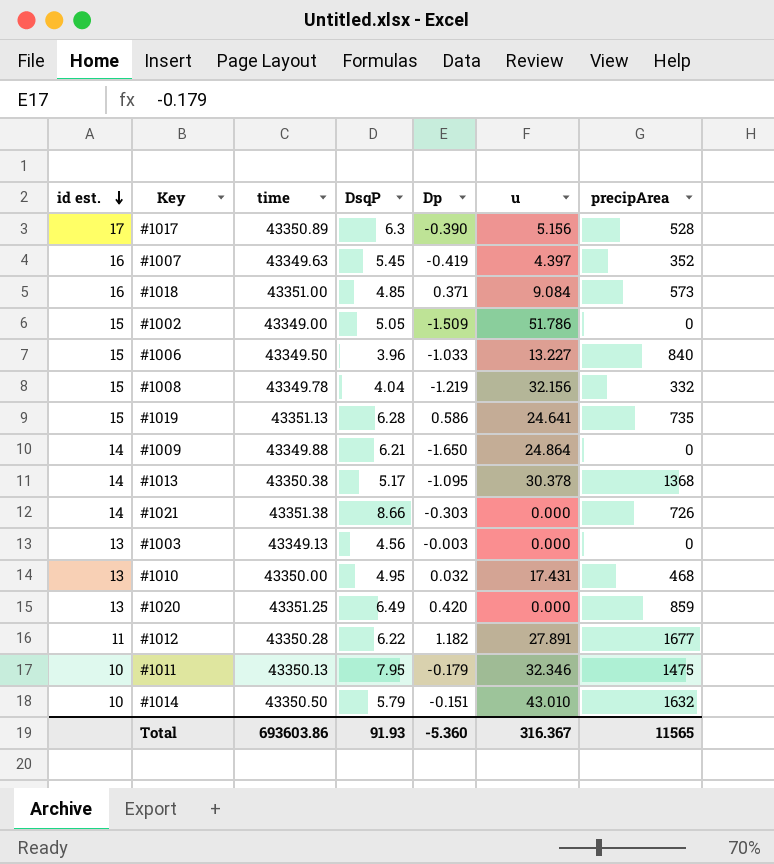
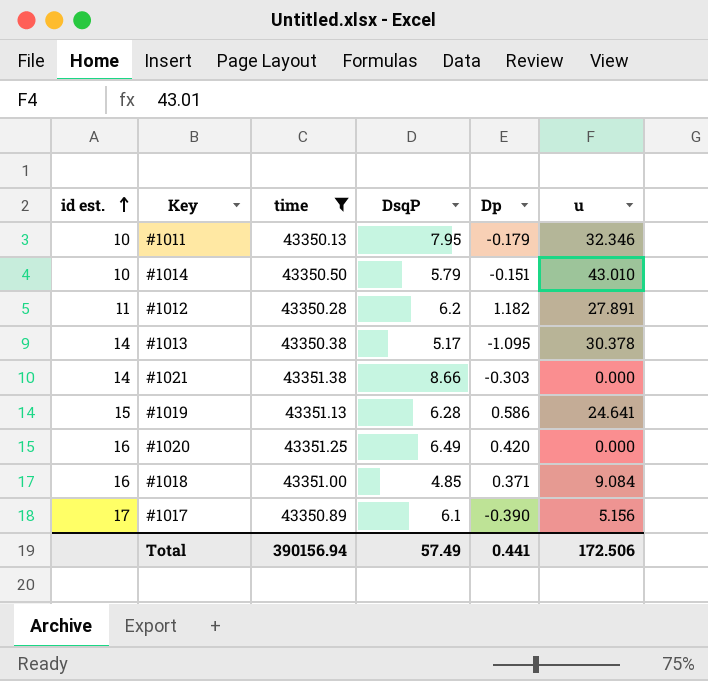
filter: none -> time >= 43350.13
row order: id est. descending -> id est. ascending
column precipArea | position: 7 -> none
#1012 | DsqP: 6.22 -> 6.2
#1020 | id est.: 13 -> 16
#1017 | DsqP: 6.3 -> 6.1
Total | time: 693603.86 -> 390156.94
Total | DsqP: 91.93 -> 57.49
Total | Dp: -5.360 -> 0.441
Total | u: 316.367 -> 172.506

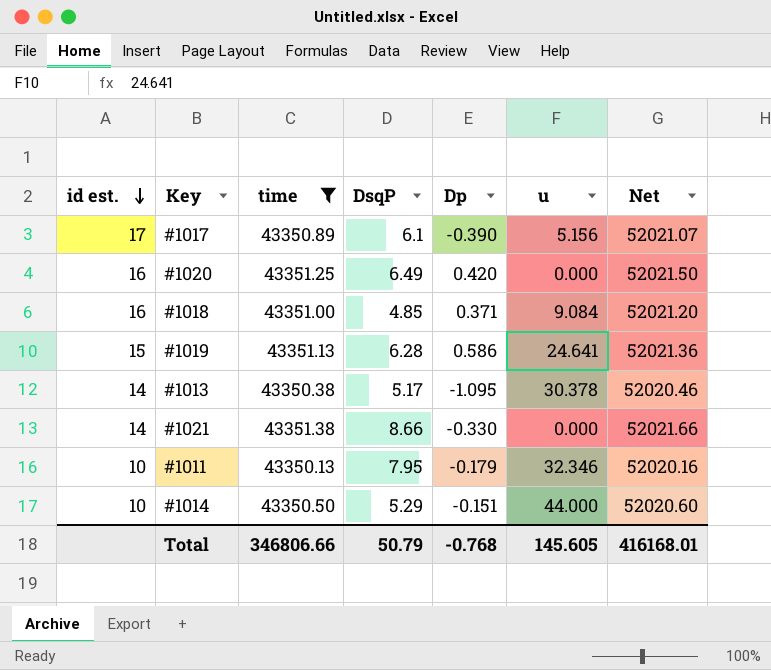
row order: id est. ascending -> id est. descending
column Net | formula: none -> [time] * 1.2
row #1012: 11 | 43350.28 | 6.2 | 1.182 | 27.891 -> none
#1021 | Dp: -0.303 -> -0.330
#1014 | DsqP: 5.79 -> 5.29
#1014 | u: 43.010 -> 44.000
Total | time: 390156.94 -> 346806.66
Total | DsqP: 57.49 -> 50.79
Total | Dp: 0.441 -> -0.768
Total | u: 172.506 -> 145.605

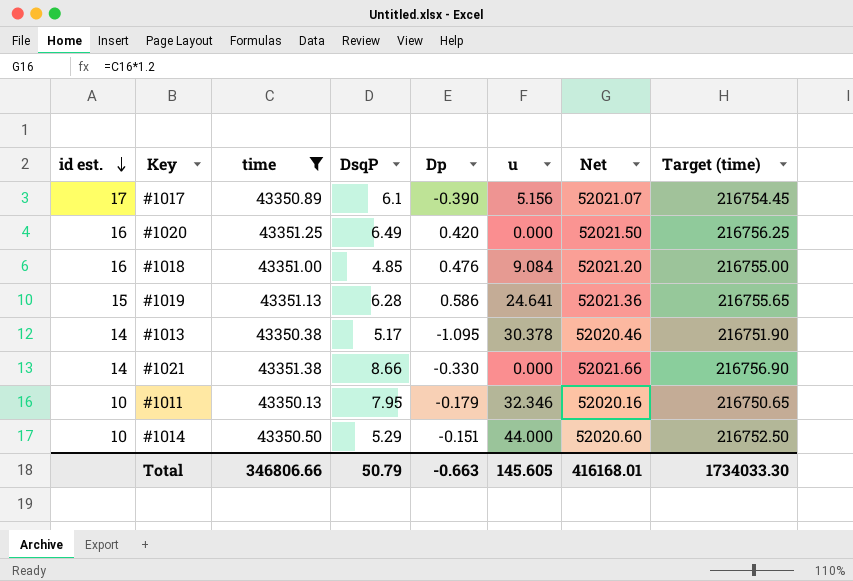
column Target (time) | formula: none -> [time] * 5
#1018 | Dp: 0.371 -> 0.476
Total | Dp: -0.768 -> -0.663

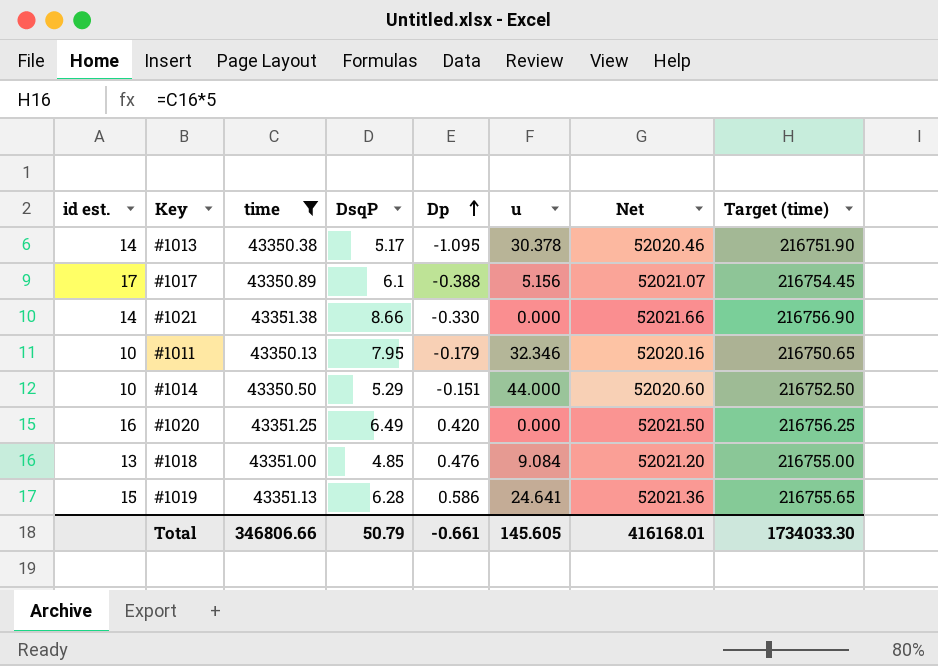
row order: id est. descending -> Dp ascending
#1017 | Dp: -0.390 -> -0.388
#1018 | id est.: 16 -> 13
Total | Dp: -0.663 -> -0.661

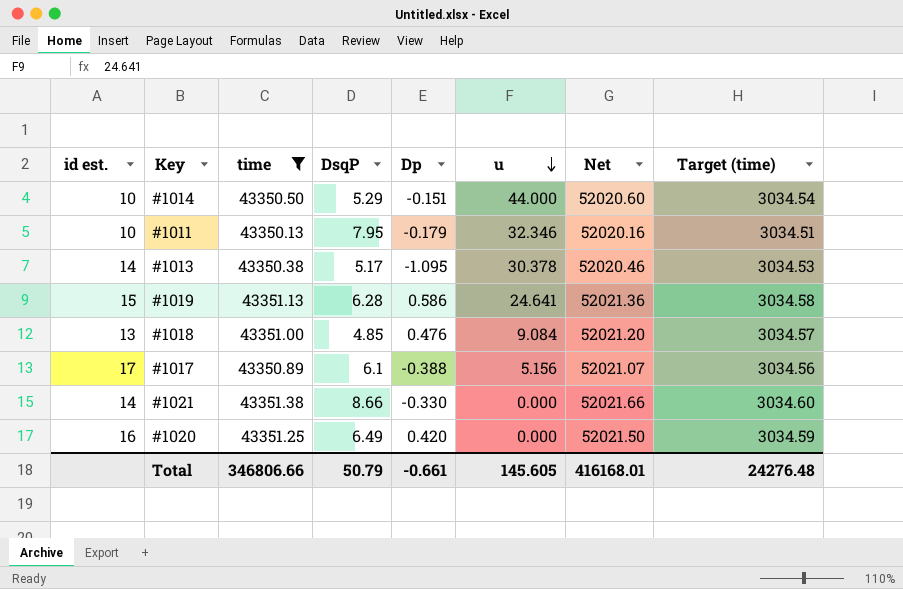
row order: Dp ascending -> u descending
column Target (time) | formula: [time] * 5 -> [time] * 0.07
Total | Target (time): 1734033.30 -> 24276.48

